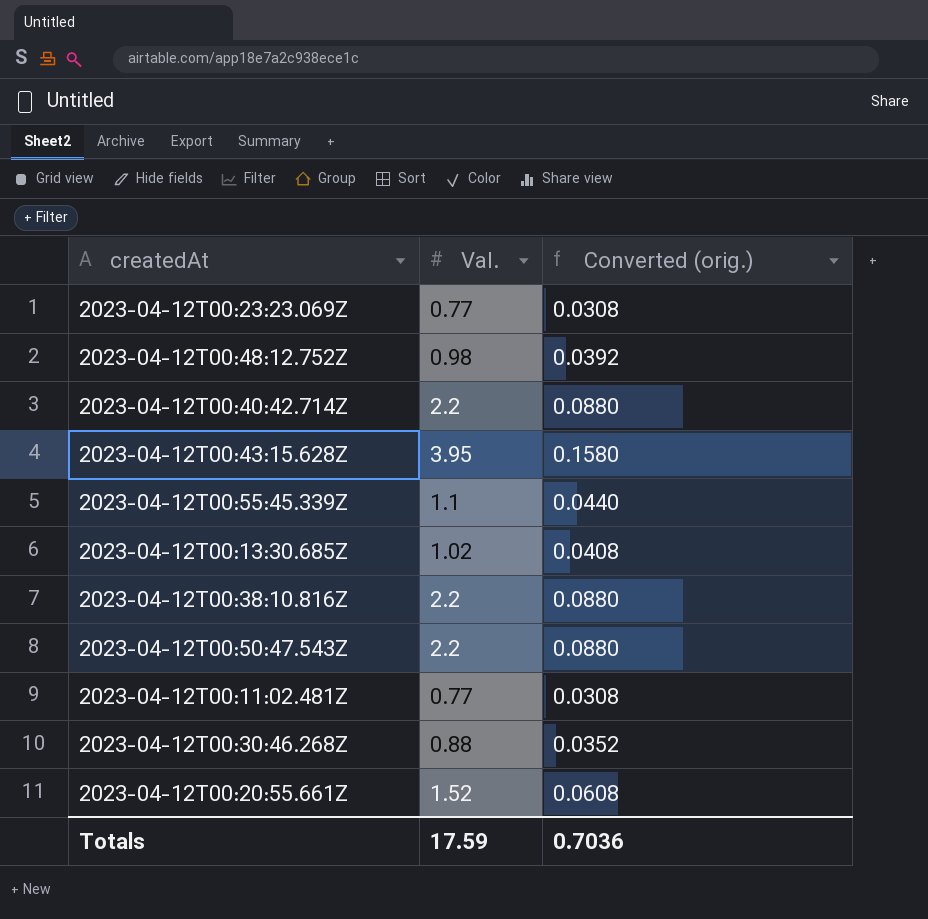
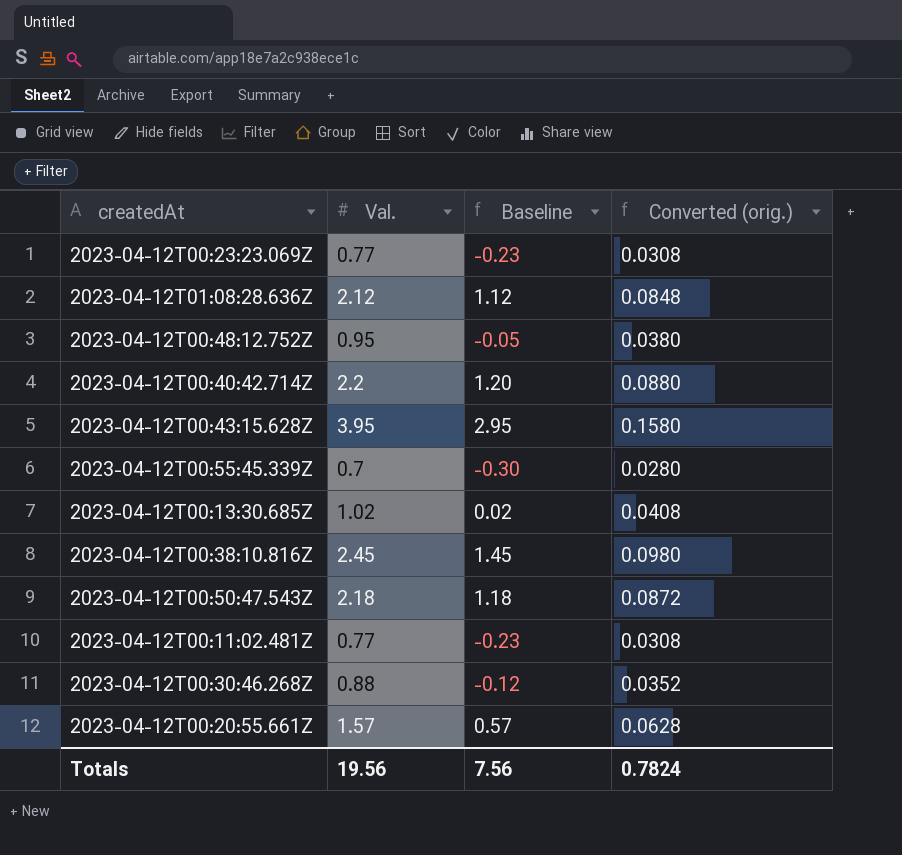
column Baseline | formula: none -> [Val.] - 1
row 2023-04-12T01:08:28.636Z: none -> 2.12 | 1.12 | 0.0848
2023-04-12T00:48:12.752Z | Val.: 0.98 -> 0.95
2023-04-12T00:48:12.752Z | Converted (orig.): 0.0392 -> 0.0380
2023-04-12T00:55:45.339Z | Val.: 1.1 -> 0.7
2023-04-12T00:55:45.339Z | Converted (orig.): 0.0440 -> 0.0280
2023-04-12T00:38:10.816Z | Val.: 2.2 -> 2.45
2023-04-12T00:38:10.816Z | Converted (orig.): 0.0880 -> 0.0980
2023-04-12T00:50:47.543Z | Val.: 2.2 -> 2.18
2023-04-12T00:50:47.543Z | Converted (orig.): 0.0880 -> 0.0872
2023-04-12T00:20:55.661Z | Val.: 1.52 -> 1.57
2023-04-12T00:20:55.661Z | Converted (orig.): 0.0608 -> 0.0628
Totals | Val.: 17.59 -> 19.56
Totals | Converted (orig.): 0.7036 -> 0.7824

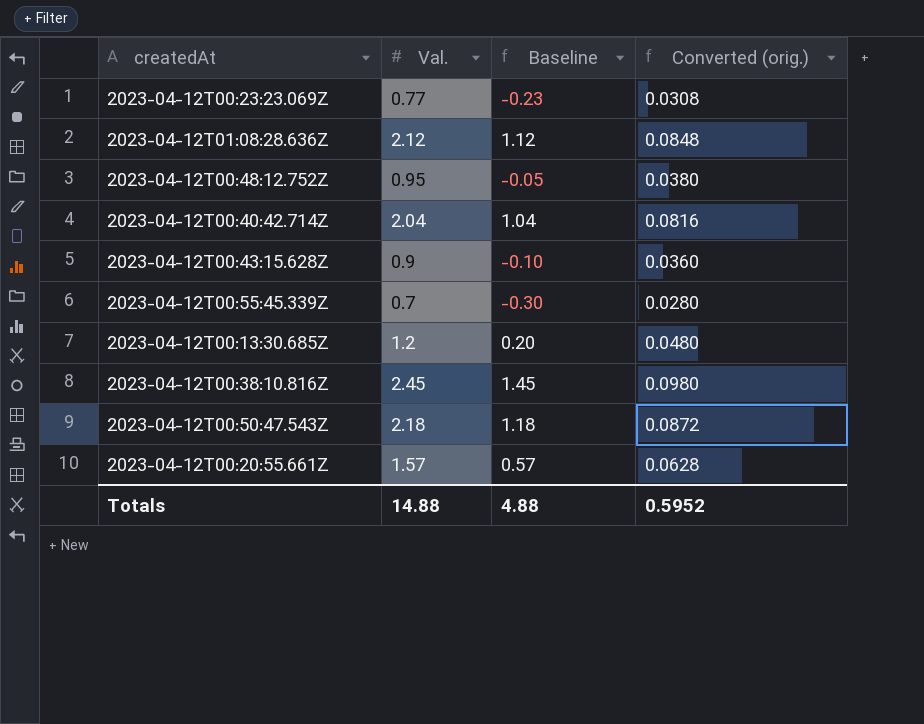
row 2023-04-12T00:11:02.481Z: 0.77 | -0.23 | 0.0308 -> none
row 2023-04-12T00:30:46.268Z: 0.88 | -0.12 | 0.0352 -> none
2023-04-12T00:40:42.714Z | Val.: 2.2 -> 2.04
2023-04-12T00:40:42.714Z | Baseline: 1.20 -> 1.04
2023-04-12T00:40:42.714Z | Converted (orig.): 0.0880 -> 0.0816
2023-04-12T00:43:15.628Z | Val.: 3.95 -> 0.9
2023-04-12T00:43:15.628Z | Baseline: 2.95 -> -0.10
2023-04-12T00:43:15.628Z | Converted (orig.): 0.1580 -> 0.0360
2023-04-12T00:13:30.685Z | Val.: 1.02 -> 1.2
2023-04-12T00:13:30.685Z | Baseline: 0.02 -> 0.20
2023-04-12T00:13:30.685Z | Converted (orig.): 0.0408 -> 0.0480
Totals | Val.: 19.56 -> 14.88
Totals | Baseline: 7.56 -> 4.88
Totals | Converted (orig.): 0.7824 -> 0.5952

